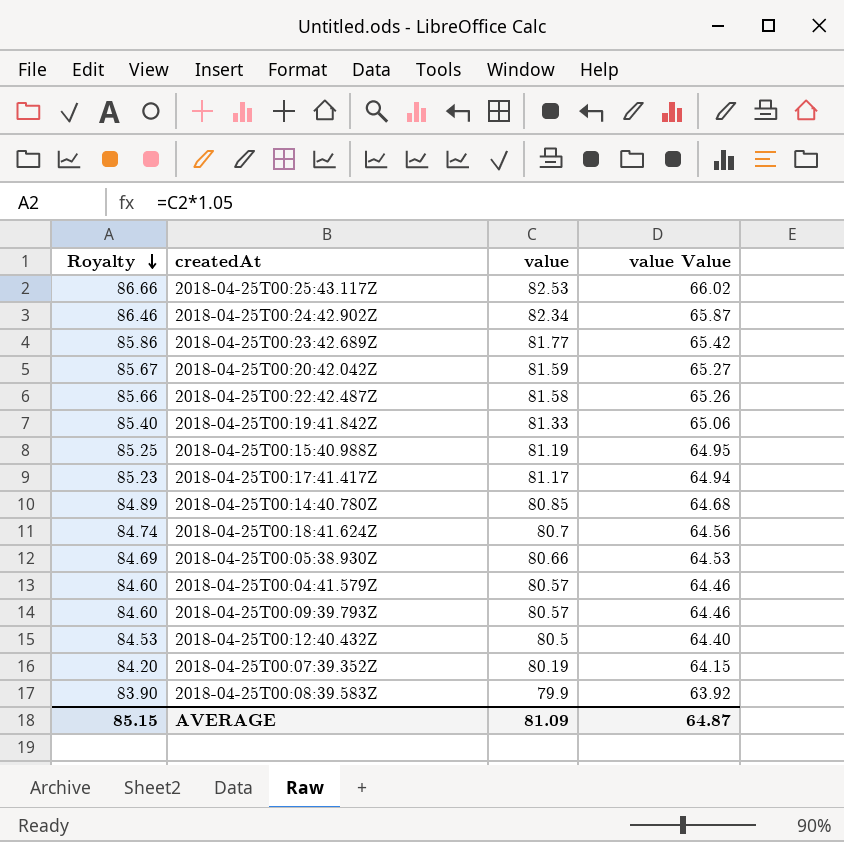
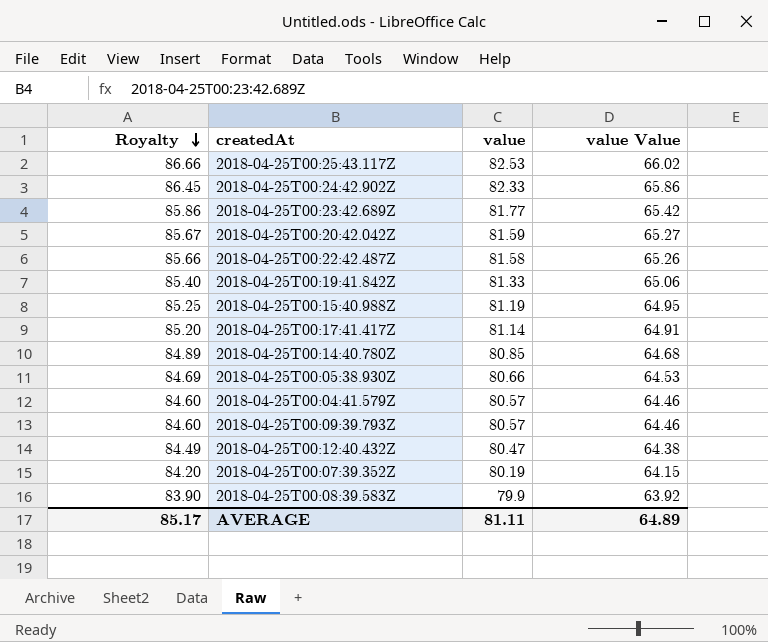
row 2018-04-25T00:18:41.624Z: 84.74 | 80.7 | 64.56 -> none
2018-04-25T00:24:42.902Z | Royalty: 86.46 -> 86.45
2018-04-25T00:24:42.902Z | value: 82.34 -> 82.33
2018-04-25T00:24:42.902Z | value Value: 65.87 -> 65.86
2018-04-25T00:17:41.417Z | Royalty: 85.23 -> 85.20
2018-04-25T00:17:41.417Z | value: 81.17 -> 81.14
2018-04-25T00:17:41.417Z | value Value: 64.94 -> 64.91
2018-04-25T00:12:40.432Z | Royalty: 84.53 -> 84.49
2018-04-25T00:12:40.432Z | value: 80.5 -> 80.47
2018-04-25T00:12:40.432Z | value Value: 64.40 -> 64.38
AVERAGE | Royalty: 85.15 -> 85.17
AVERAGE | value: 81.09 -> 81.11
AVERAGE | value Value: 64.87 -> 64.89

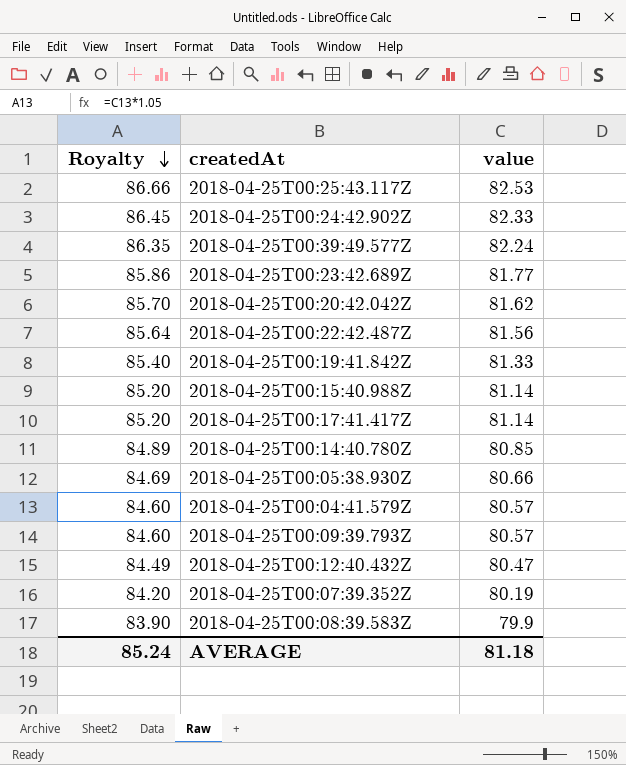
column value Value | formula: [value] * 0.8 -> none
row 2018-04-25T00:39:49.577Z: none -> 86.35 | 82.24
2018-04-25T00:20:42.042Z | Royalty: 85.67 -> 85.70
2018-04-25T00:20:42.042Z | value: 81.59 -> 81.62
2018-04-25T00:22:42.487Z | Royalty: 85.66 -> 85.64
2018-04-25T00:22:42.487Z | value: 81.58 -> 81.56
2018-04-25T00:15:40.988Z | Royalty: 85.25 -> 85.20
2018-04-25T00:15:40.988Z | value: 81.19 -> 81.14
AVERAGE | Royalty: 85.17 -> 85.24
AVERAGE | value: 81.11 -> 81.18

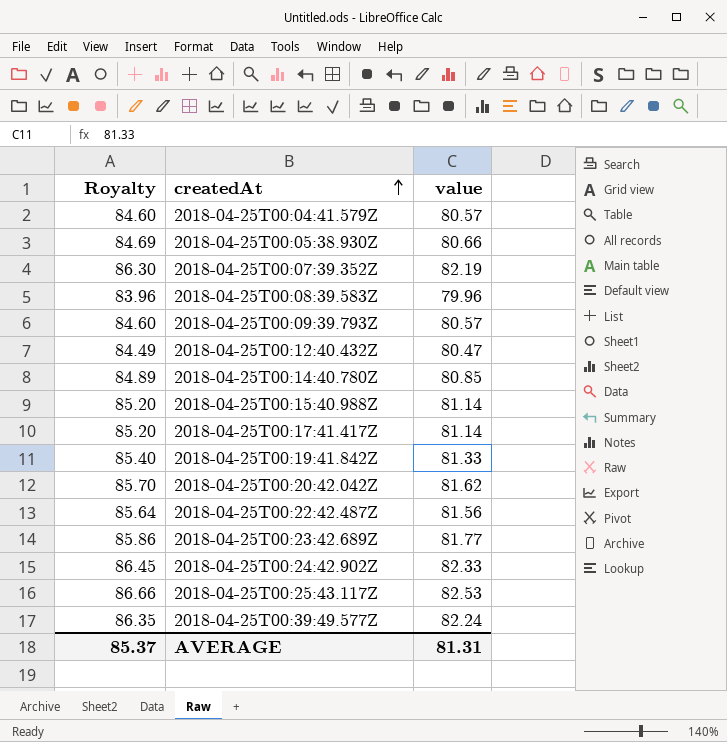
row order: Royalty descending -> createdAt ascending
2018-04-25T00:07:39.352Z | Royalty: 84.20 -> 86.30
2018-04-25T00:07:39.352Z | value: 80.19 -> 82.19
2018-04-25T00:08:39.583Z | Royalty: 83.90 -> 83.96
2018-04-25T00:08:39.583Z | value: 79.9 -> 79.96
AVERAGE | Royalty: 85.24 -> 85.37
AVERAGE | value: 81.18 -> 81.31

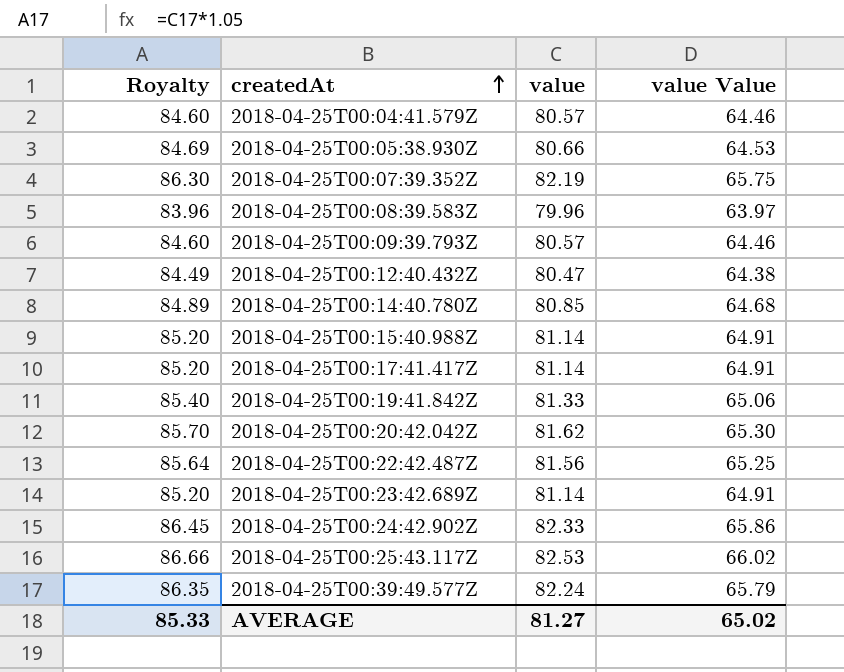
column value Value | formula: none -> [value] * 0.8
2018-04-25T00:23:42.689Z | Royalty: 85.86 -> 85.20
2018-04-25T00:23:42.689Z | value: 81.77 -> 81.14
AVERAGE | Royalty: 85.37 -> 85.33
AVERAGE | value: 81.31 -> 81.27

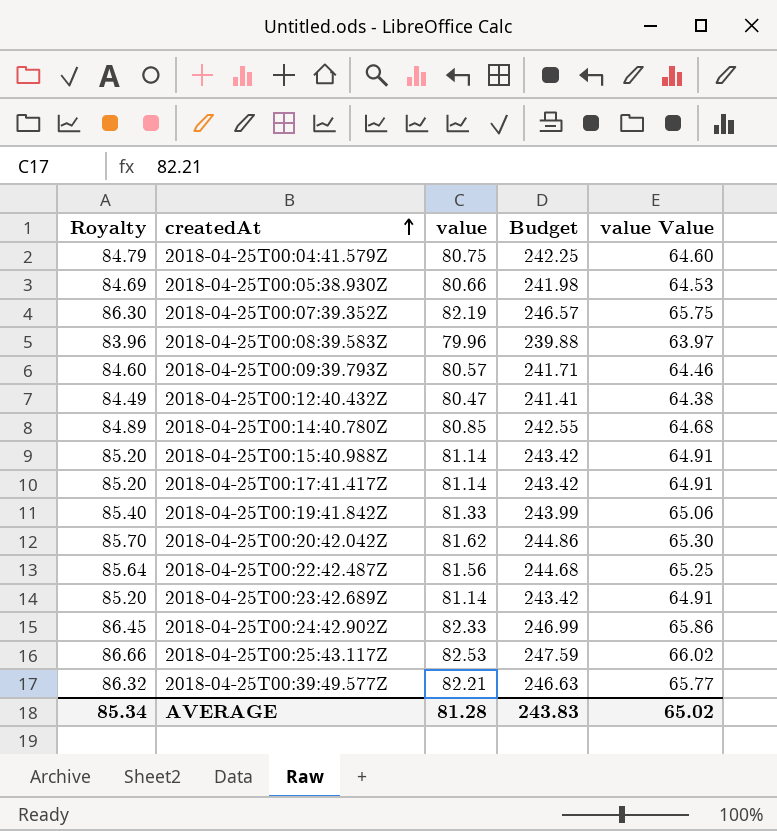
column Budget | formula: none -> [value] * 3
2018-04-25T00:04:41.579Z | Royalty: 84.60 -> 84.79
2018-04-25T00:04:41.579Z | value: 80.57 -> 80.75
2018-04-25T00:04:41.579Z | value Value: 64.46 -> 64.60
2018-04-25T00:39:49.577Z | Royalty: 86.35 -> 86.32
2018-04-25T00:39:49.577Z | value: 82.24 -> 82.21
2018-04-25T00:39:49.577Z | value Value: 65.79 -> 65.77
AVERAGE | Royalty: 85.33 -> 85.34
AVERAGE | value: 81.27 -> 81.28

